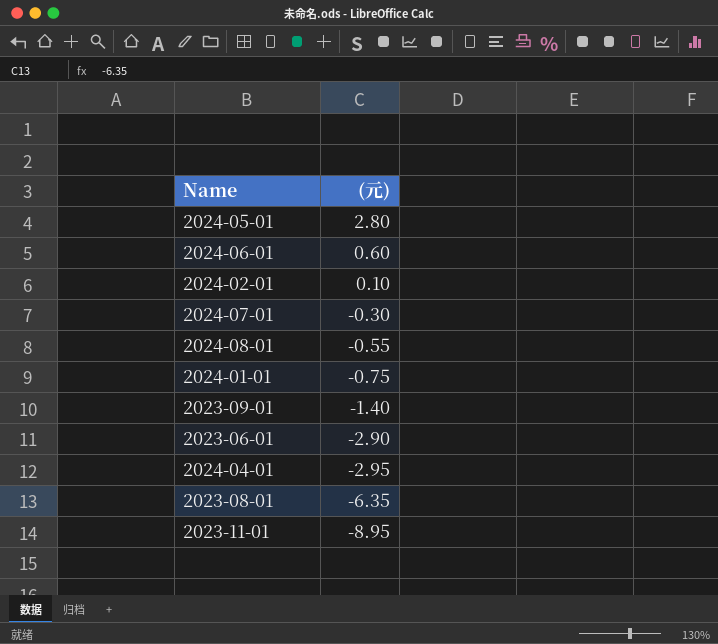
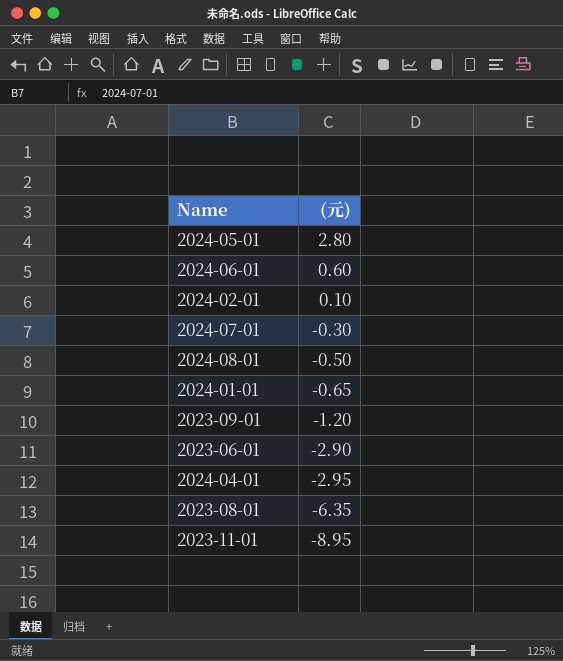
2024-08-01 | (元): -0.55 -> -0.50
2024-01-01 | (元): -0.75 -> -0.65
2023-09-01 | (元): -1.40 -> -1.20

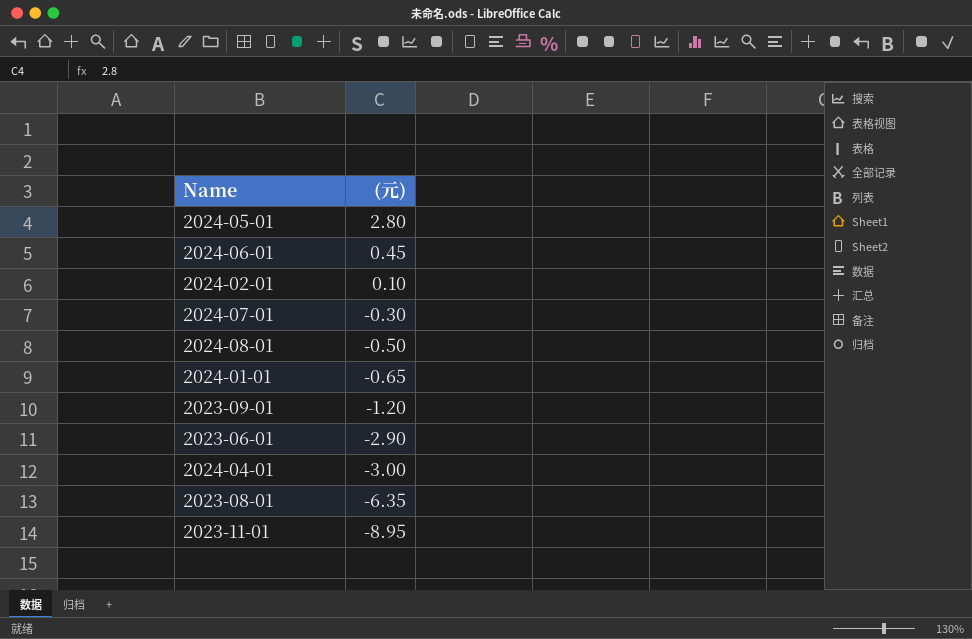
2024-06-01 | (元): 0.60 -> 0.45
2024-04-01 | (元): -2.95 -> -3.00

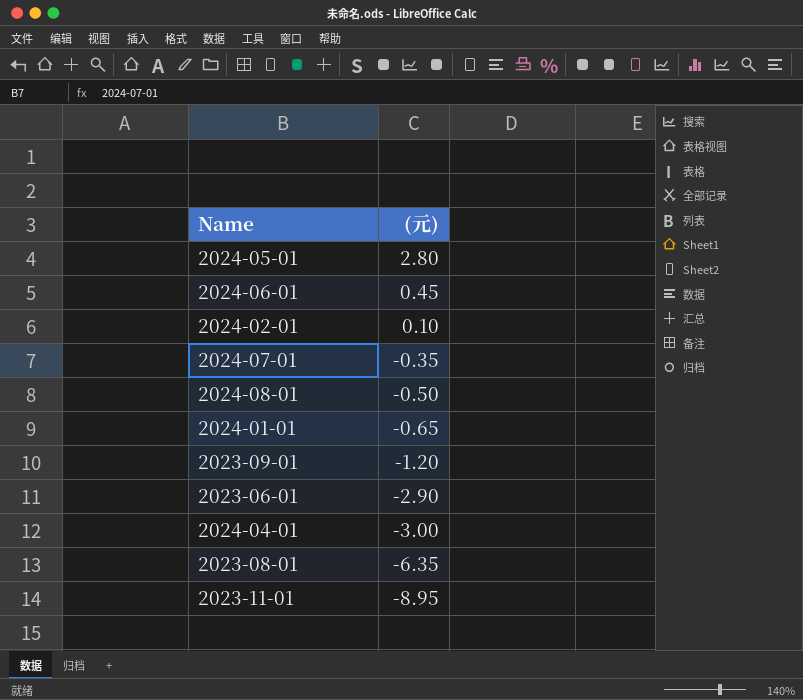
2024-07-01 | (元): -0.30 -> -0.35

